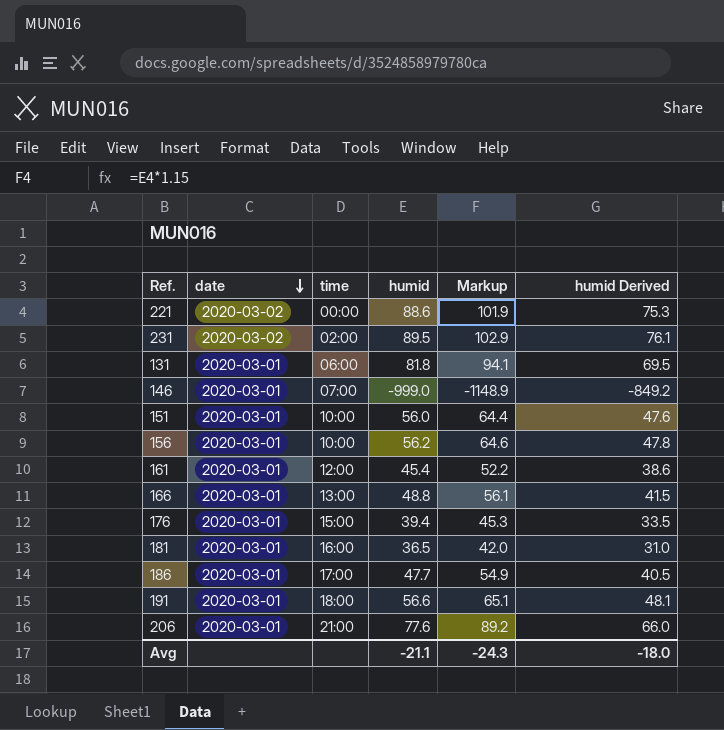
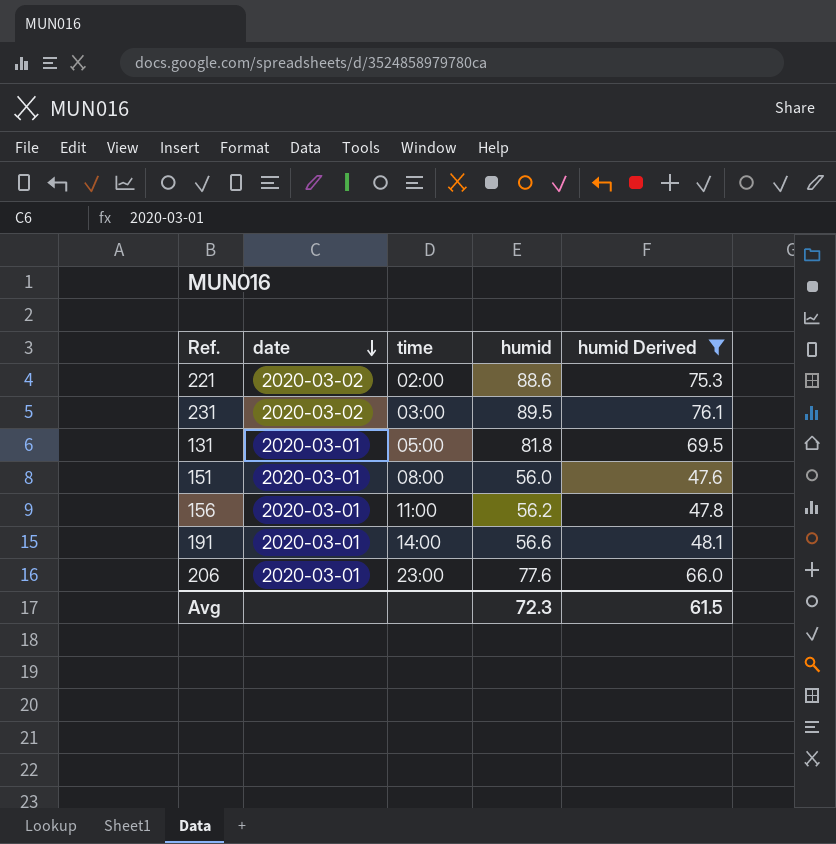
filter: none -> humid Derived >= 47.6
column Markup | formula: [humid] * 1.15 -> none
221 | time: 00:00 -> 02:00
231 | time: 02:00 -> 03:00
131 | time: 06:00 -> 05:00
151 | time: 10:00 -> 08:00
156 | time: 10:00 -> 11:00
191 | time: 18:00 -> 14:00
206 | time: 21:00 -> 23:00
Avg | humid: -21.1 -> 72.3
Avg | humid Derived: -18.0 -> 61.5

